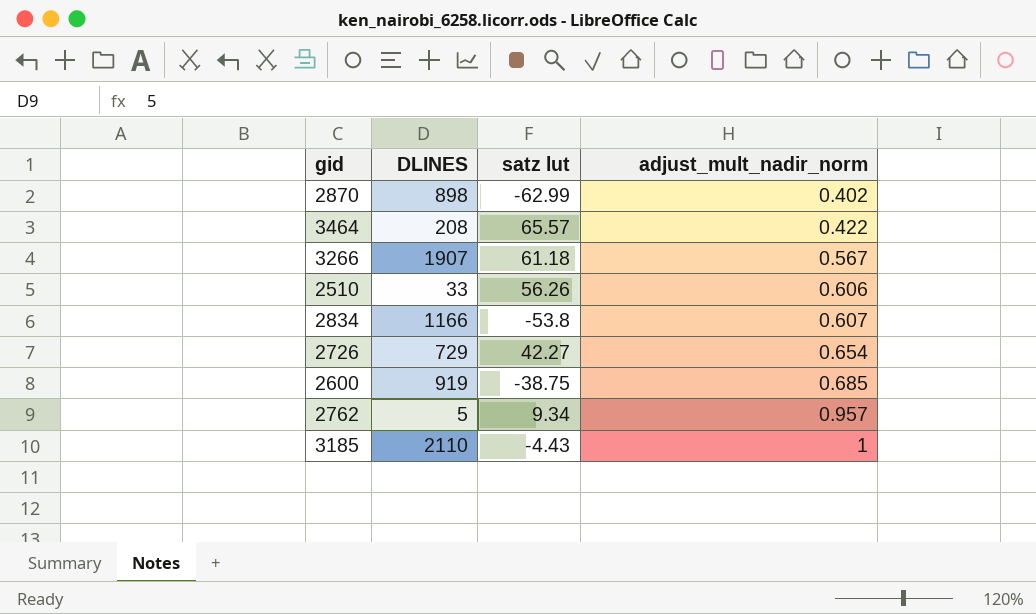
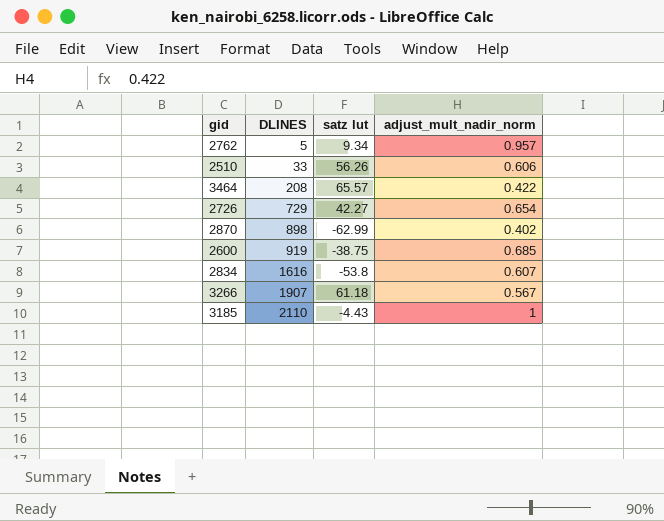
row order: adjust_mult_nadir_norm ascending -> DLINES ascending
2834 | DLINES: 1166 -> 1616

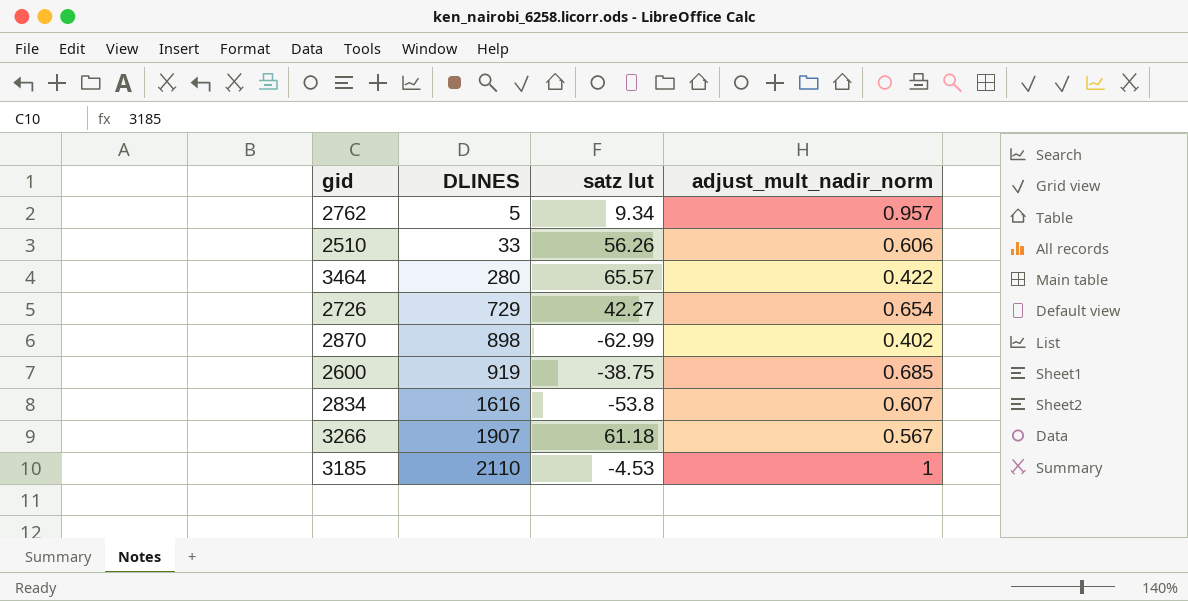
3464 | DLINES: 208 -> 280
3185 | satz lut: -4.43 -> -4.53

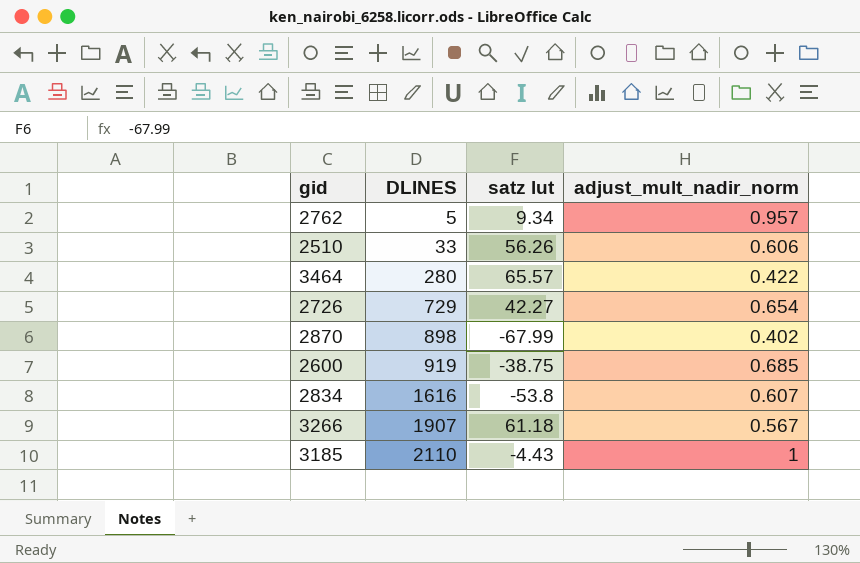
2870 | satz lut: -62.99 -> -67.99
3185 | satz lut: -4.53 -> -4.43

